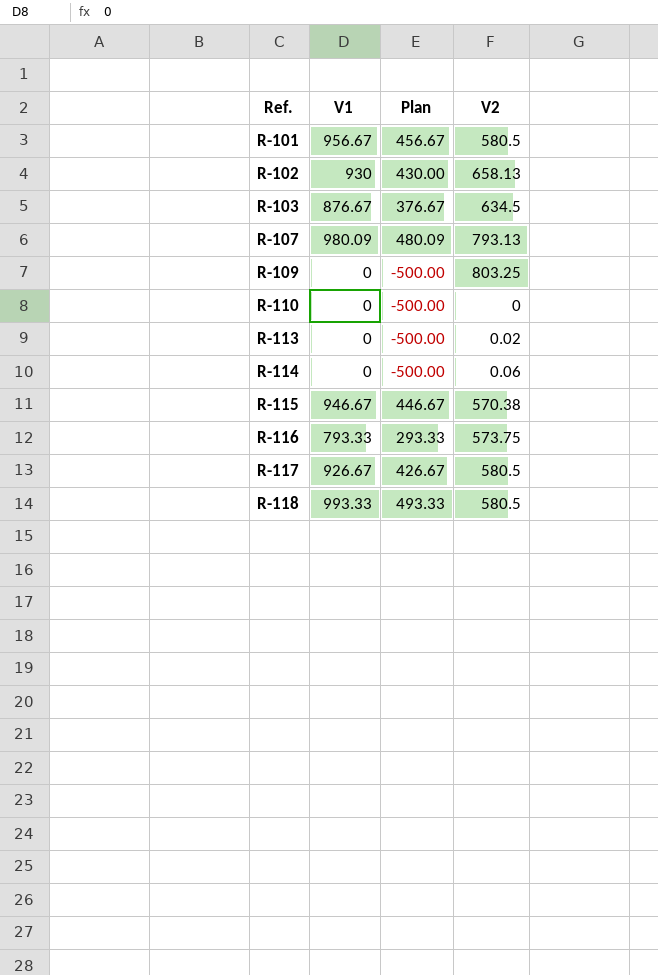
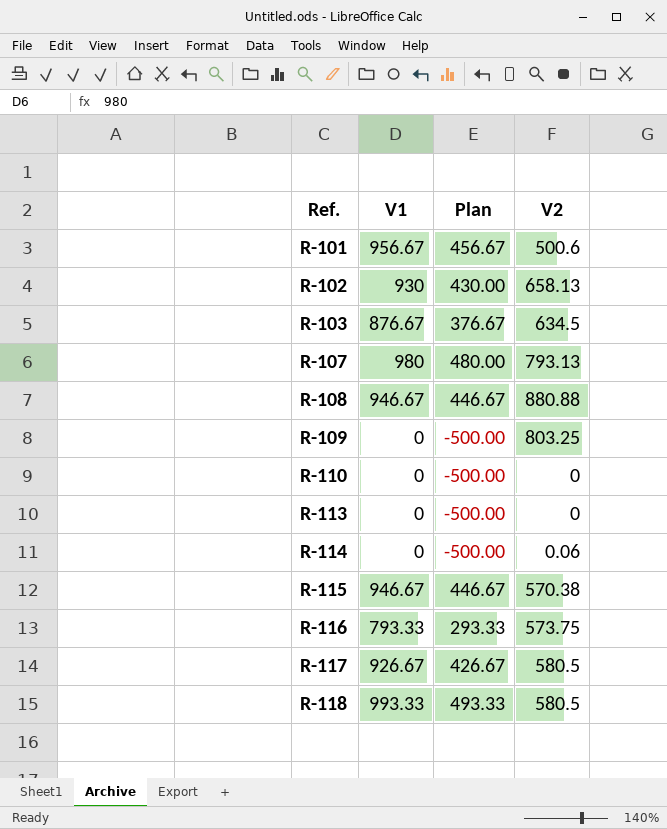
R-101 | V2: 580.5 -> 500.6
R-107 | V1: 980.09 -> 980
R-107 | Plan: 480.09 -> 480.00
row R-108: none -> 946.67 | 446.67 | 880.88
R-113 | V2: 0.02 -> 0

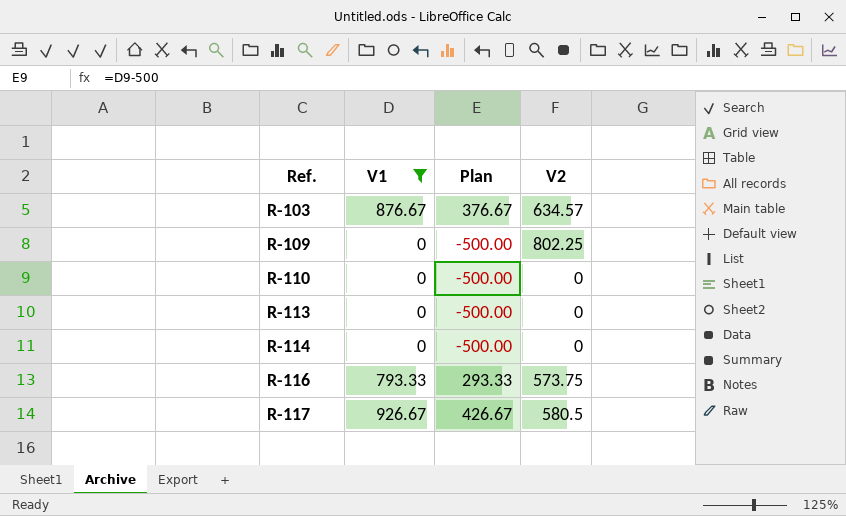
filter: none -> V1 <= 926.67
R-103 | V2: 634.5 -> 634.57
R-109 | V2: 803.25 -> 802.25
R-114 | V2: 0.06 -> 0

